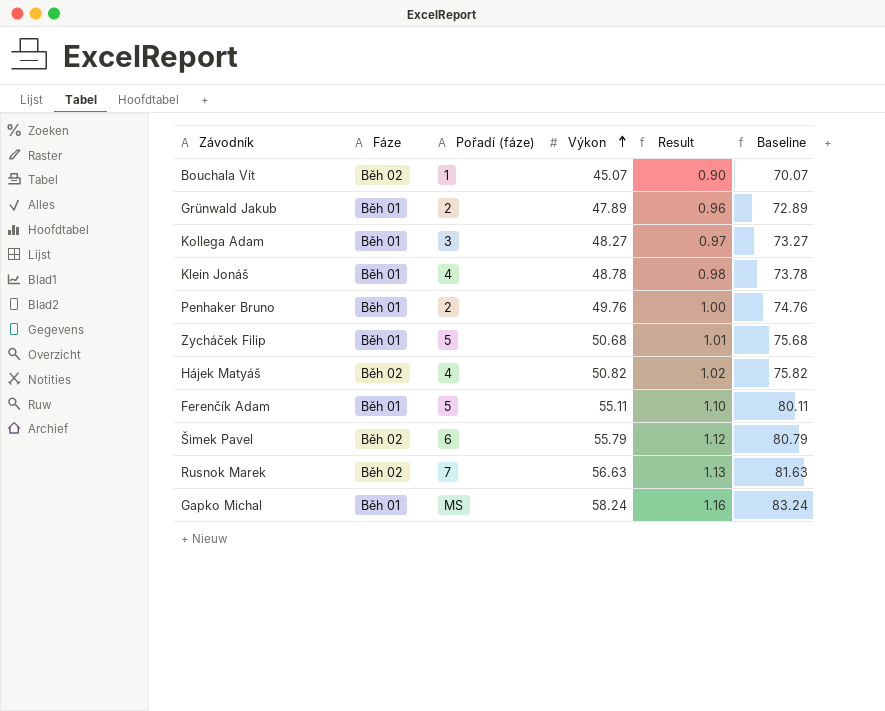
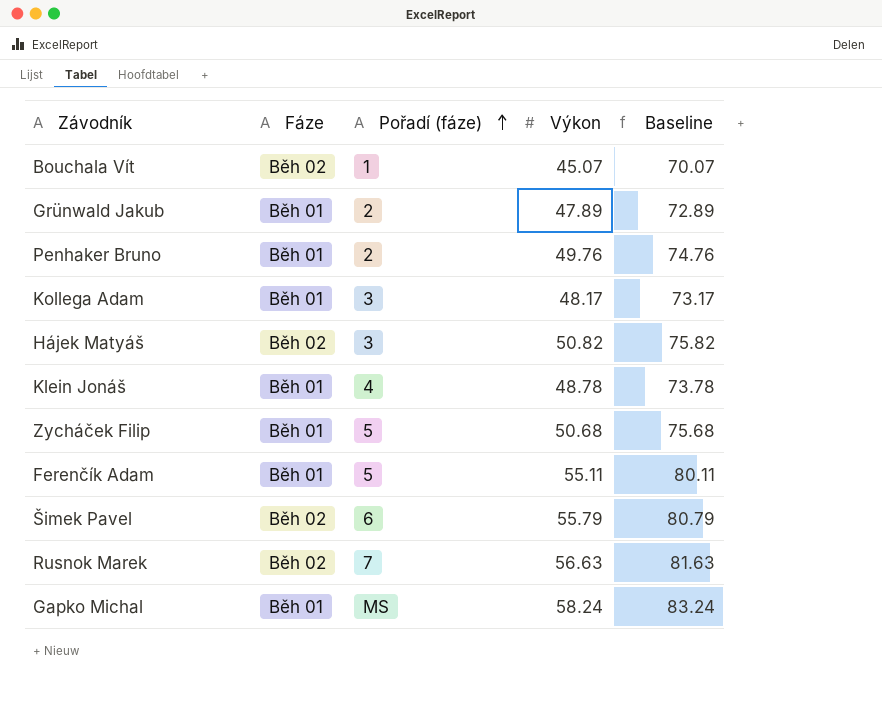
row order: Výkon ascending -> Pořadí (fáze) ascending
column Result | formula: [Výkon] * 0.02 -> none
Kollega Adam | Výkon: 48.27 -> 48.17
Kollega Adam | Baseline: 73.27 -> 73.17
Hájek Matyáš | Pořadí (fáze): 4 -> 3

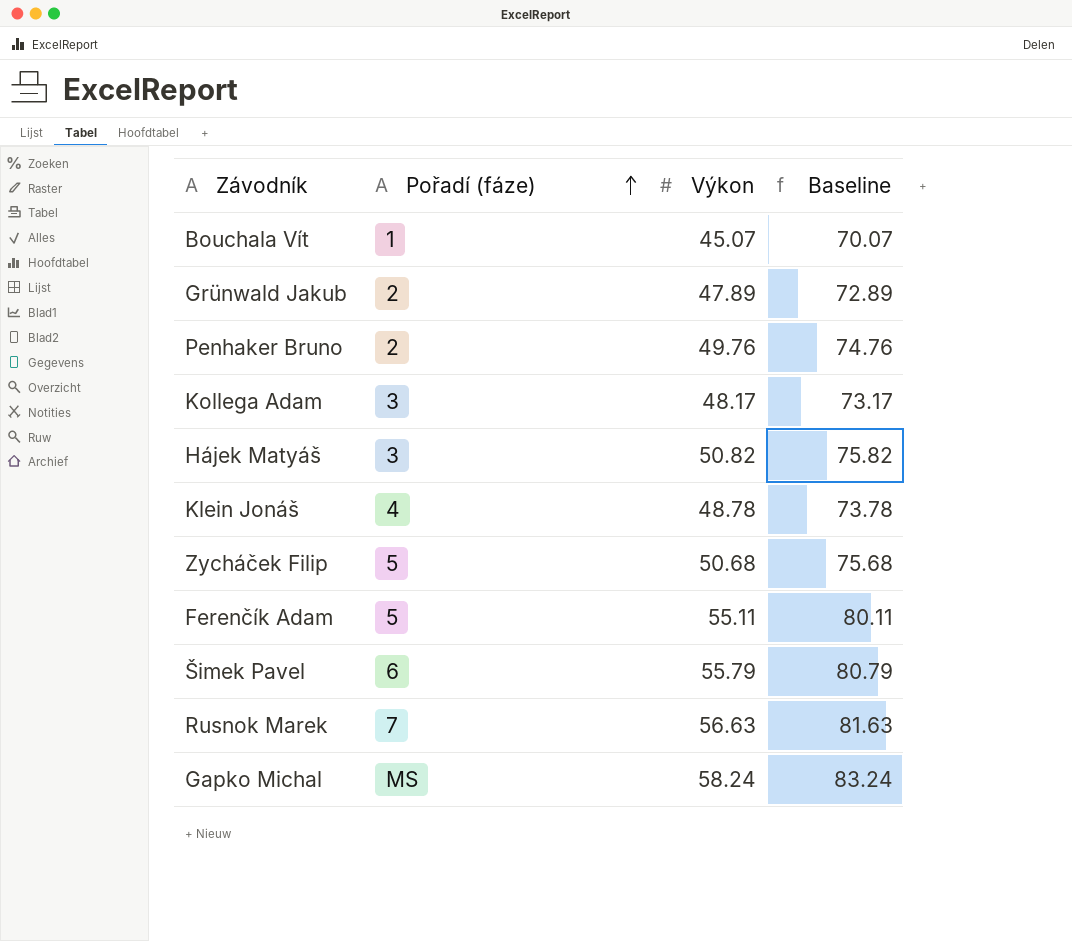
column Fáze | position: 2 -> none

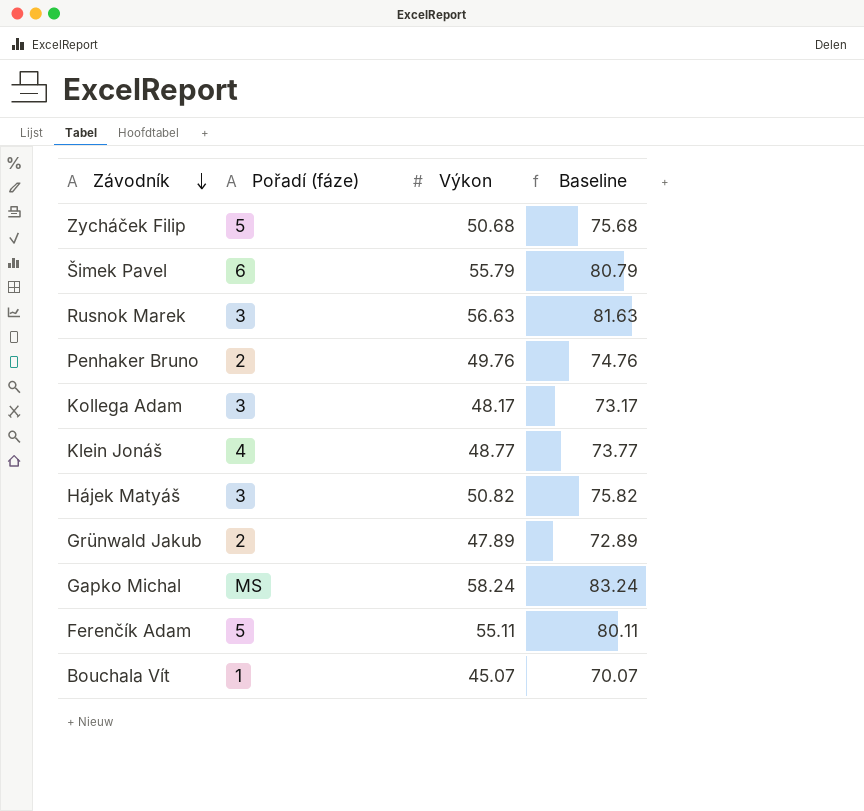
row order: Pořadí (fáze) ascending -> Závodník descending
Rusnok Marek | Pořadí (fáze): 7 -> 3
Klein Jonáš | Výkon: 48.78 -> 48.77
Klein Jonáš | Baseline: 73.78 -> 73.77

